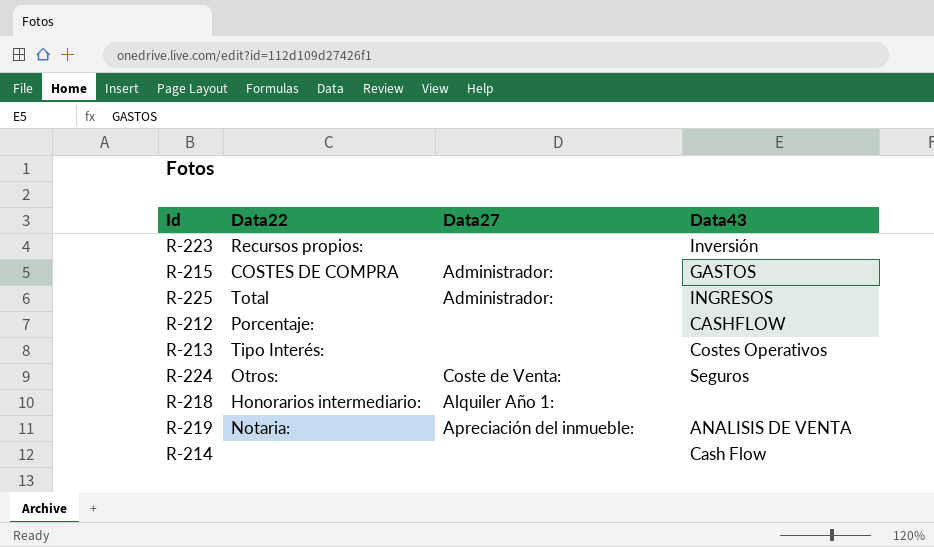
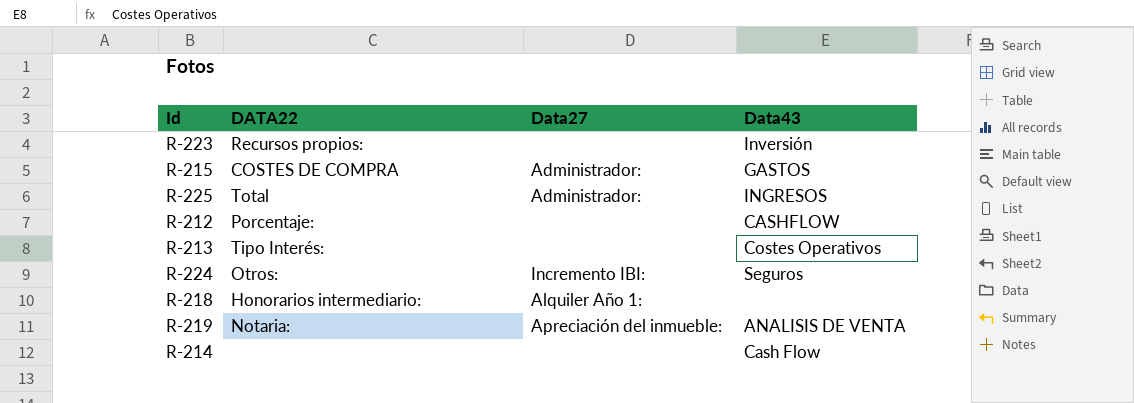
column name: Data22 -> DATA22
R-224 | Data27: Coste de Venta: -> Incremento IBI:

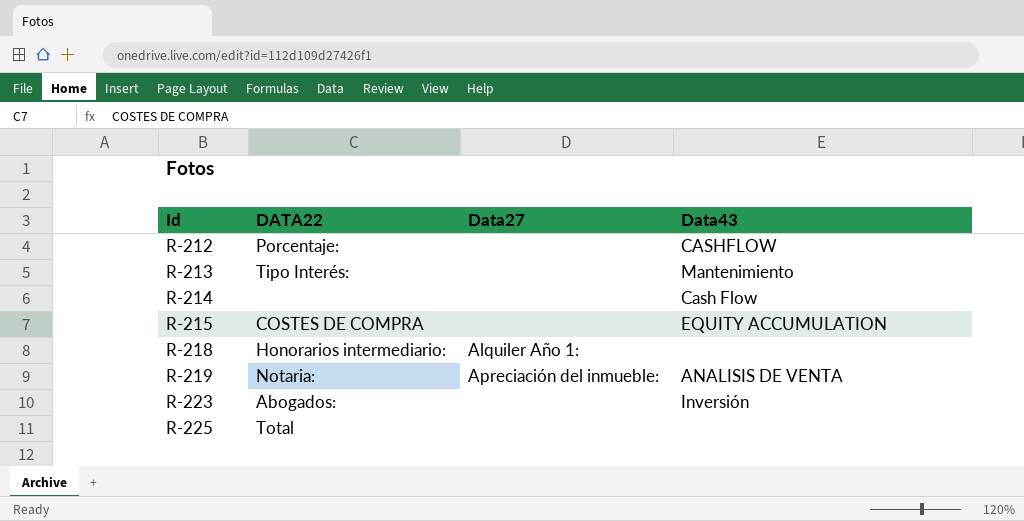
row order: none -> Id ascending
row R-224: Otros: | Incremento IBI: | Seguros -> none
R-213 | Data43: Costes Operativos -> Mantenimiento
R-215 | Data27: Administrador: -> none
R-215 | Data43: GASTOS -> EQUITY ACCUMULATION
R-223 | DATA22: Recursos propios: -> Abogados:
R-225 | Data27: Administrador: -> none
R-225 | Data43: INGRESOS -> none

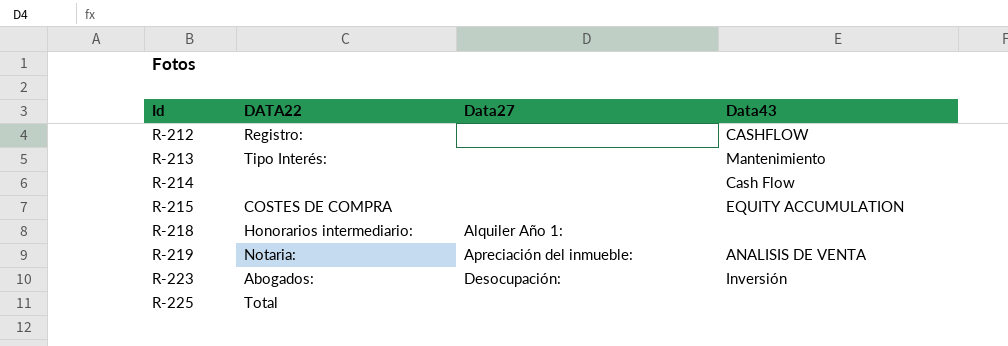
R-212 | DATA22: Porcentaje: -> Registro:
R-223 | Data27: none -> Desocupación:

